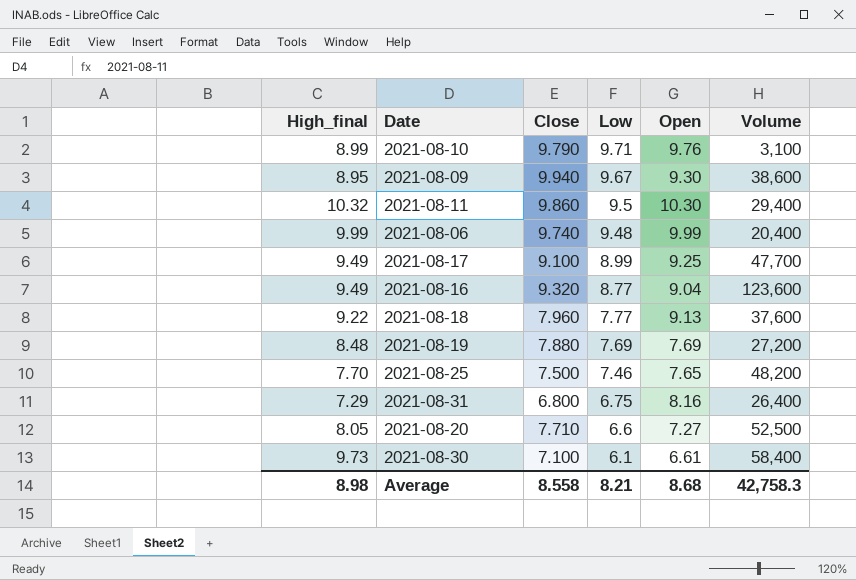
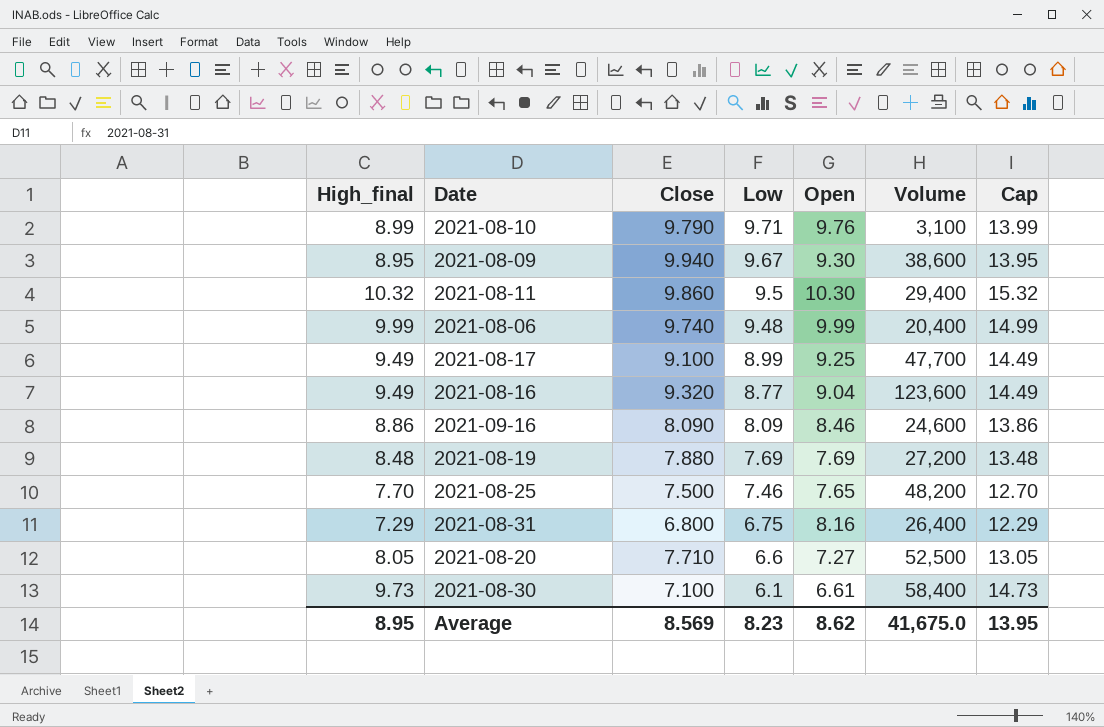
column Cap | formula: none -> [High_final] + 5
row 2021-08-18: 9.22 | 7.960 | 7.77 | 9.13 | 37,600 -> none
row 2021-09-16: none -> 8.86 | 8.090 | 8.09 | 8.46 | 24,600 | 13.86
Average | High_final: 8.98 -> 8.95
Average | Close: 8.558 -> 8.569
Average | Low: 8.21 -> 8.23
Average | Open: 8.68 -> 8.62
Average | Volume: 42,758.3 -> 41,675.0

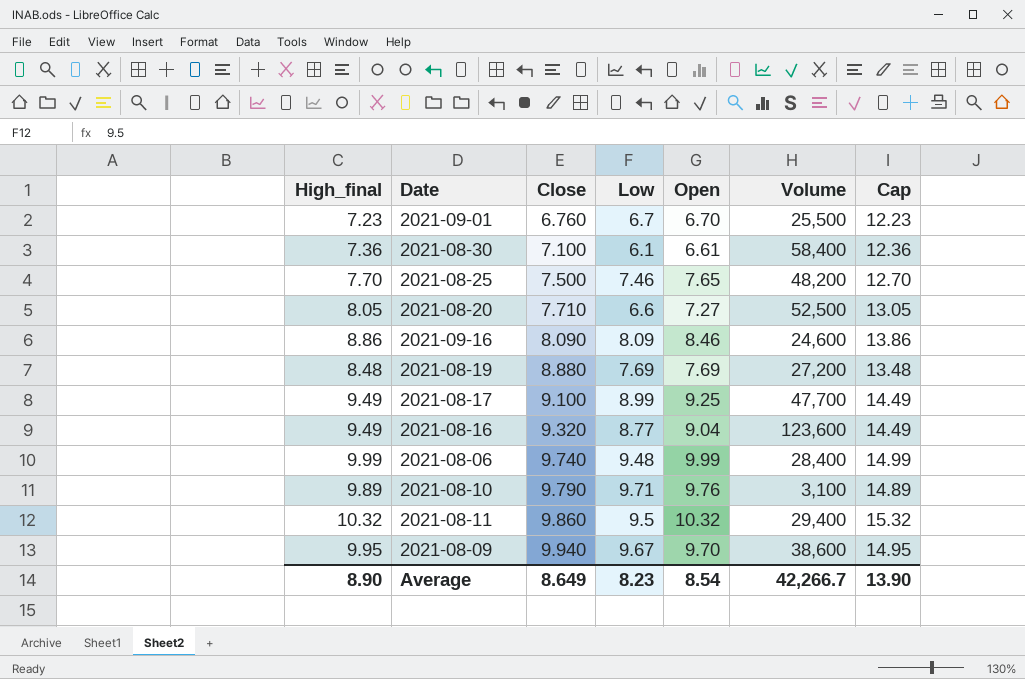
row order: Low descending -> Close ascending
row 2021-08-31: 7.29 | 6.800 | 6.75 | 8.16 | 26,400 | 12.29 -> none
row 2021-09-01: none -> 7.23 | 6.760 | 6.7 | 6.70 | 25,500 | 12.23
2021-08-30 | High_final: 9.73 -> 7.36
2021-08-30 | Cap: 14.73 -> 12.36
2021-08-19 | Close: 7.880 -> 8.880
2021-08-06 | Volume: 20,400 -> 28,400
2021-08-10 | High_final: 8.99 -> 9.89
2021-08-10 | Cap: 13.99 -> 14.89
2021-08-11 | Open: 10.30 -> 10.32
2021-08-09 | High_final: 8.95 -> 9.95
2021-08-09 | Open: 9.30 -> 9.70
2021-08-09 | Cap: 13.95 -> 14.95
Average | High_final: 8.95 -> 8.90
Average | Close: 8.569 -> 8.649
Average | Open: 8.62 -> 8.54
Average | Volume: 41,675.0 -> 42,266.7
Average | Cap: 13.95 -> 13.90

